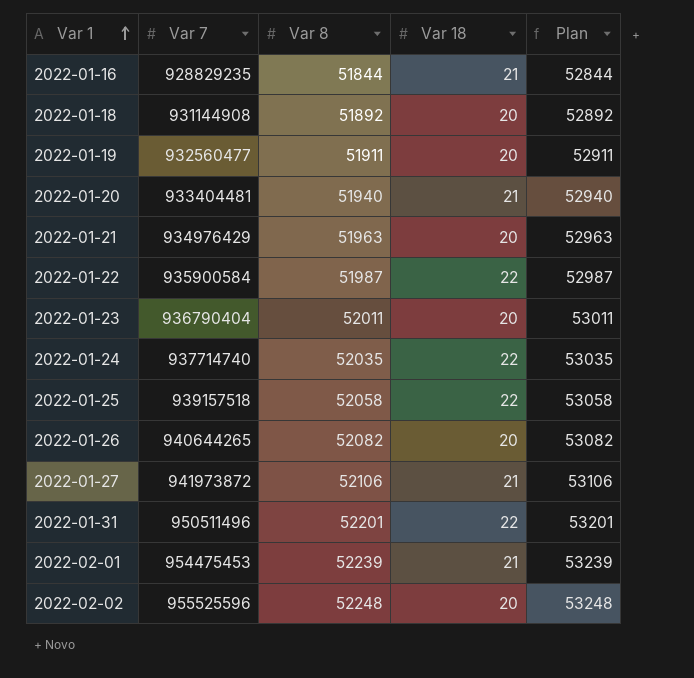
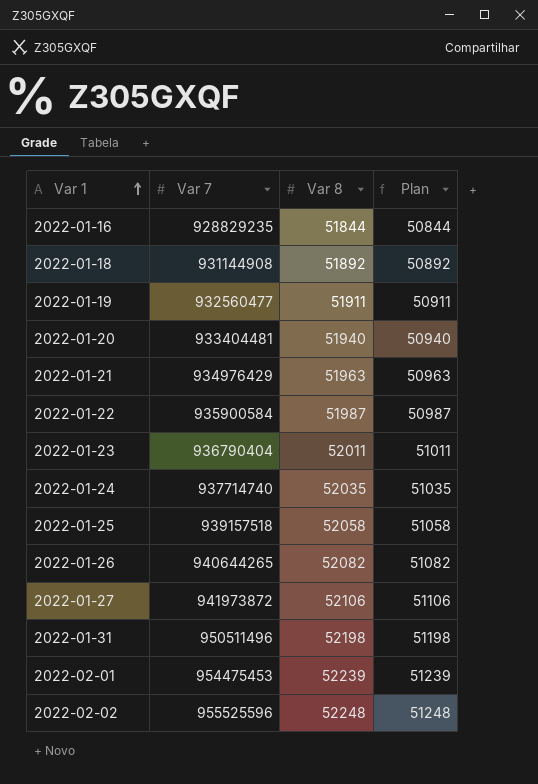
column Var 18 | position: 4 -> none
column Plan | formula: [Var 8] + 1000 -> [Var 8] - 1000
2022-01-31 | Var 8: 52201 -> 52198

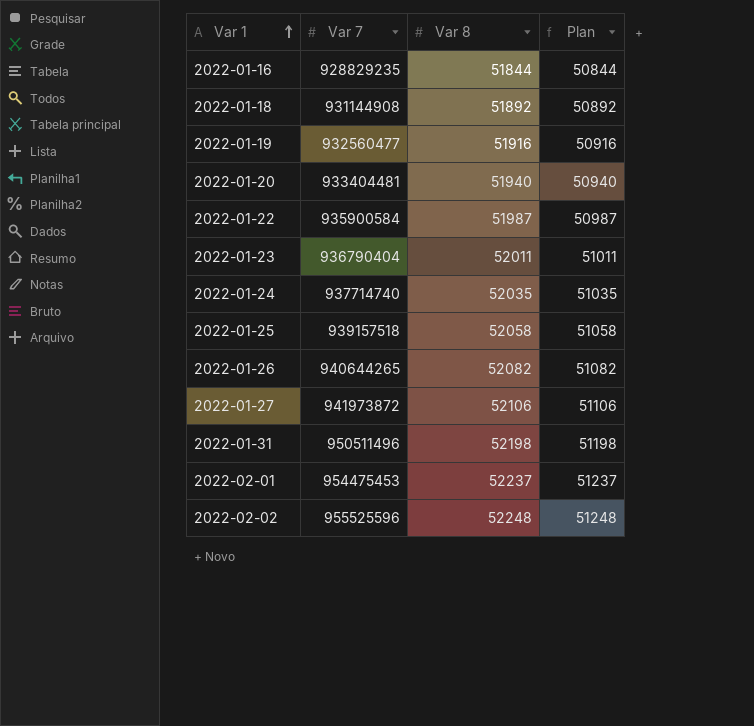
row 2022-01-21: 934976429 | 51963 | 50963 -> none
2022-01-19 | Var 8: 51911 -> 51916
2022-01-19 | Plan: 50911 -> 50916
2022-02-01 | Var 8: 52239 -> 52237
2022-02-01 | Plan: 51239 -> 51237

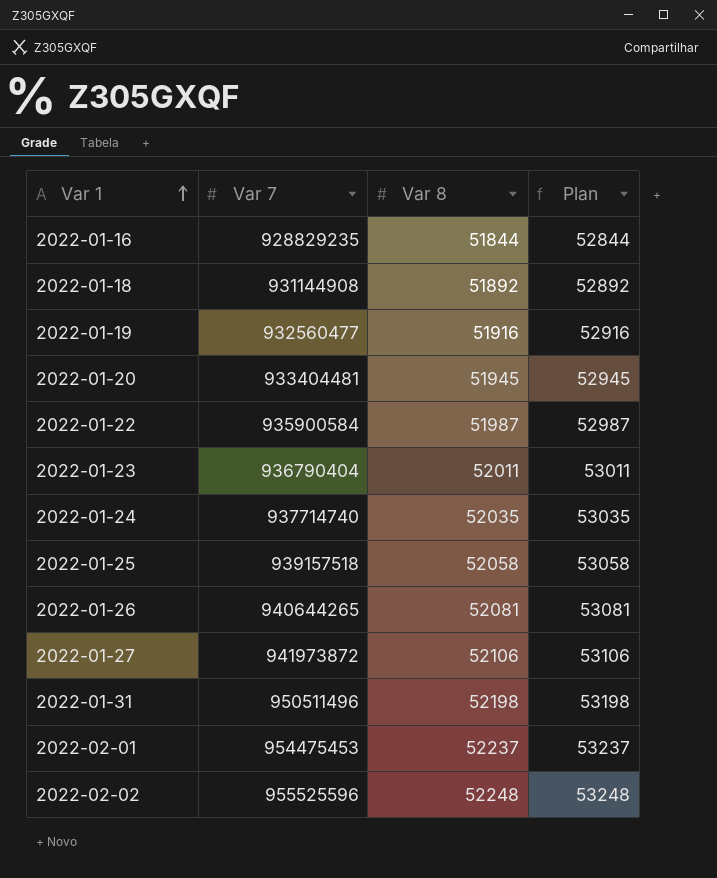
column Plan | formula: [Var 8] - 1000 -> [Var 8] + 1000
2022-01-20 | Var 8: 51940 -> 51945
2022-01-26 | Var 8: 52082 -> 52081

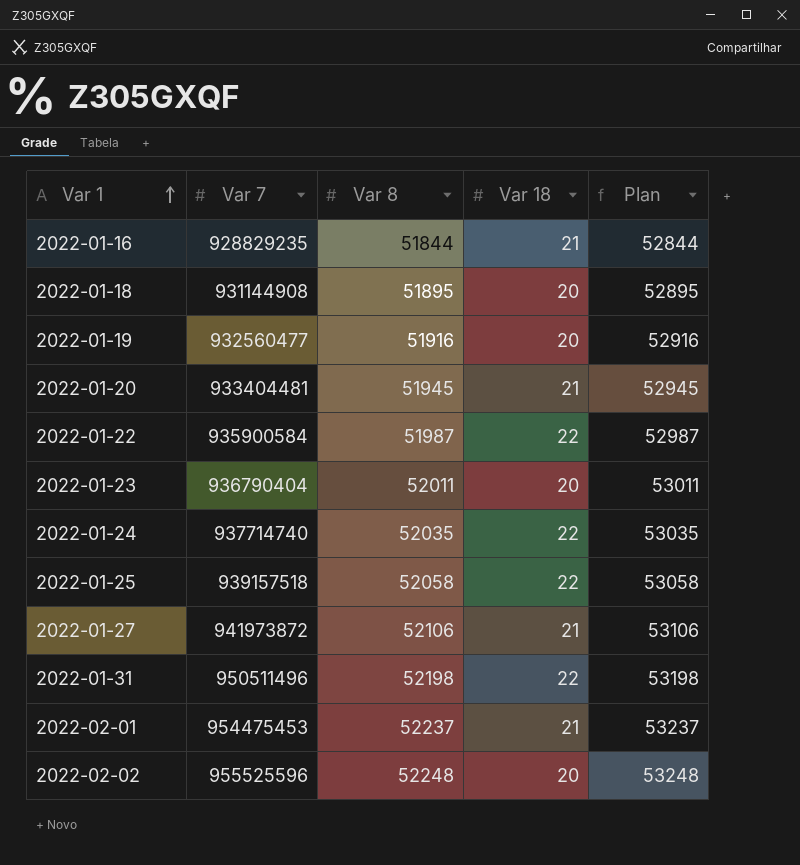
column Var 18 | position: none -> 4
row 2022-01-26: 940644265 | 52081 | 53081 -> none
2022-01-18 | Var 8: 51892 -> 51895
2022-01-18 | Plan: 52892 -> 52895

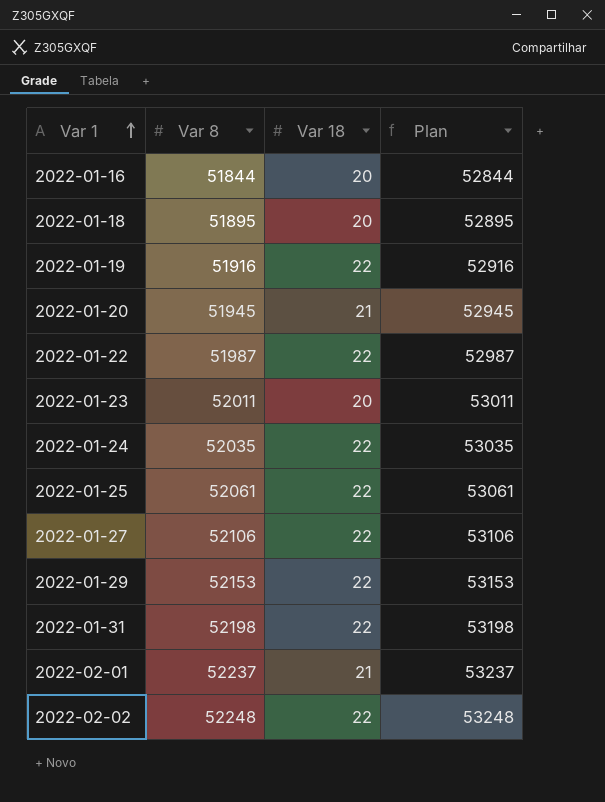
column Var 7 | position: 2 -> none
2022-01-16 | Var 18: 21 -> 20
2022-01-19 | Var 18: 20 -> 22
2022-01-25 | Var 8: 52058 -> 52061
2022-01-25 | Plan: 53058 -> 53061
2022-01-27 | Var 18: 21 -> 22
row 2022-01-29: none -> 52153 | 22 | 53153
2022-02-02 | Var 18: 20 -> 22

